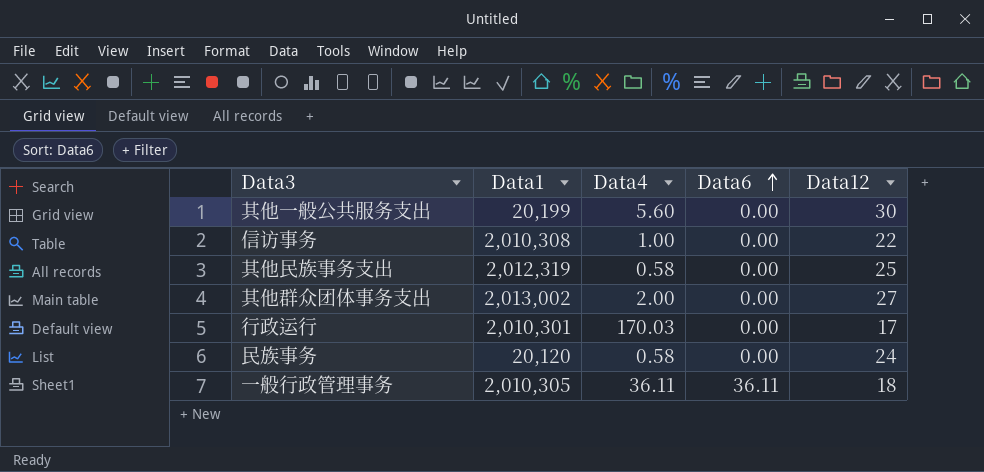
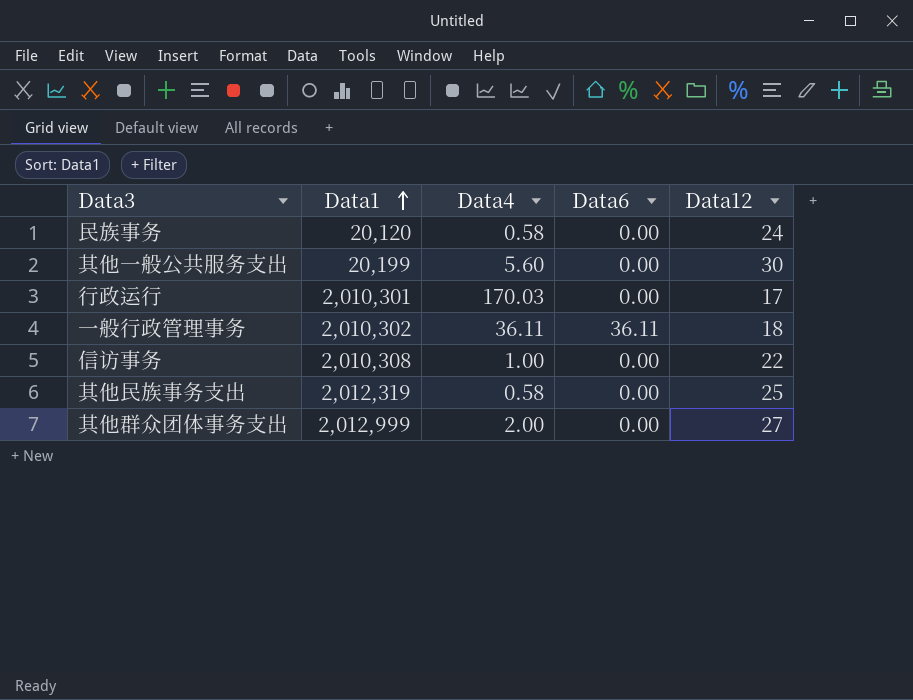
row order: Data6 ascending -> Data1 ascending
一般行政管理事务 | Data1: 2,010,305 -> 2,010,302
其他群众团体事务支出 | Data1: 2,013,002 -> 2,012,999

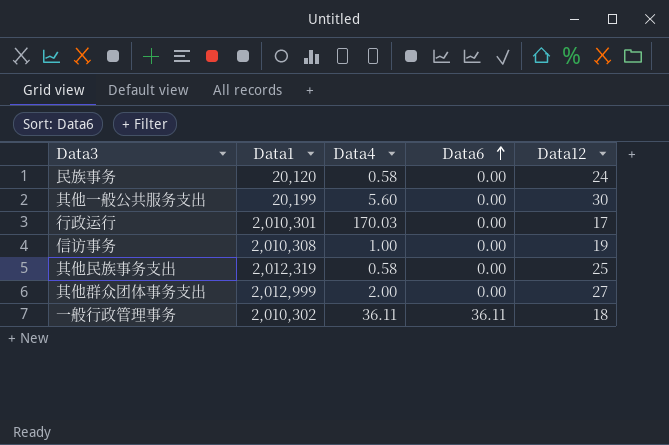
row order: Data1 ascending -> Data6 ascending
信访事务 | Data12: 22 -> 19

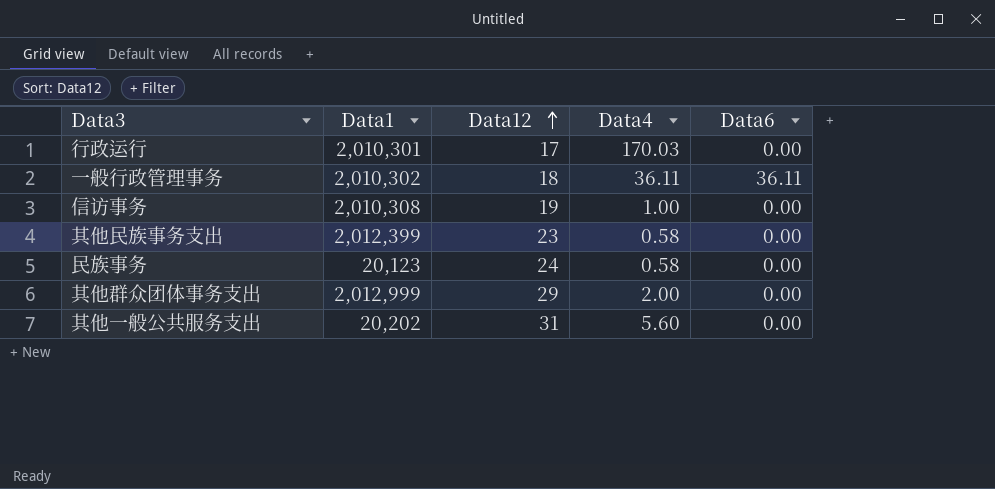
row order: Data6 ascending -> Data12 ascending
column Data12 | position: 5 -> 3
其他民族事务支出 | Data1: 2,012,319 -> 2,012,399
其他民族事务支出 | Data12: 25 -> 23
民族事务 | Data1: 20,120 -> 20,123
其他群众团体事务支出 | Data12: 27 -> 29
其他一般公共服务支出 | Data1: 20,199 -> 20,202
其他一般公共服务支出 | Data12: 30 -> 31

